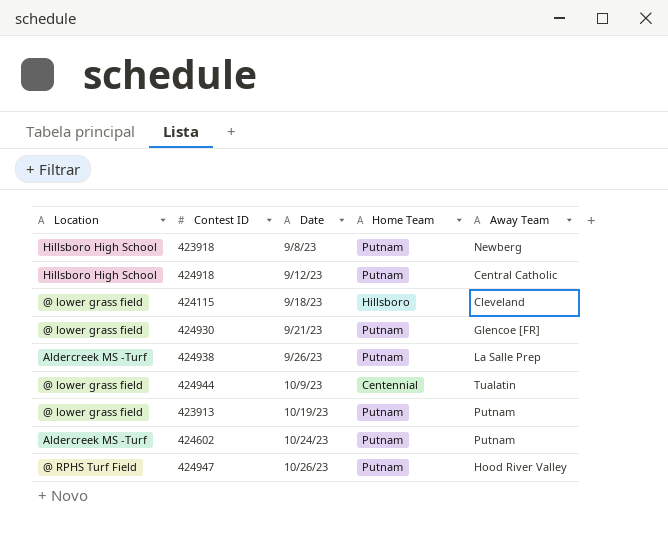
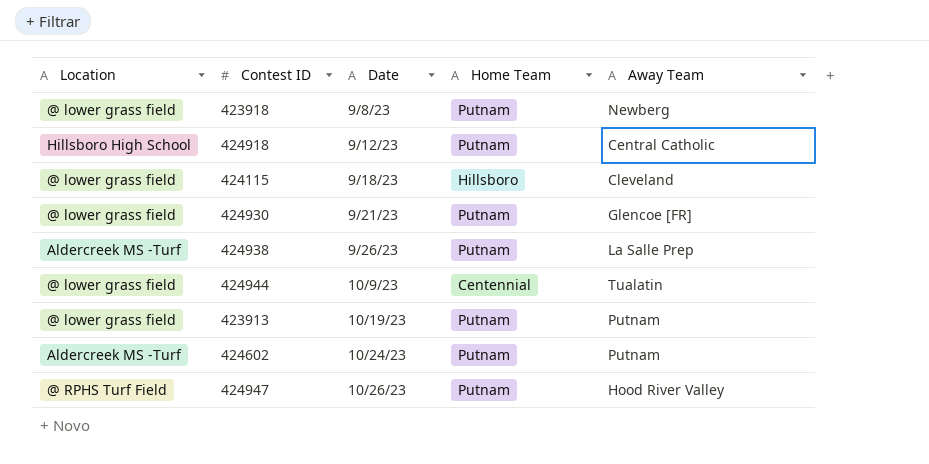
423918 | Location: Hillsboro High School -> @ lower grass field

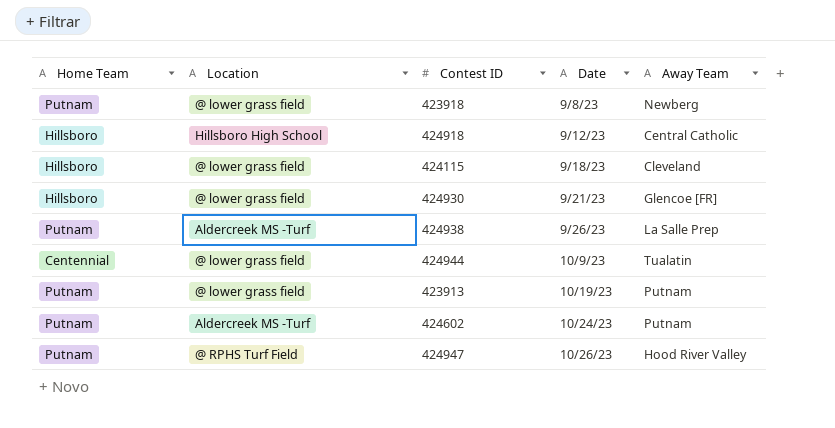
column Home Team | position: 4 -> 1
424918 | Home Team: Putnam -> Hillsboro
424930 | Home Team: Putnam -> Hillsboro

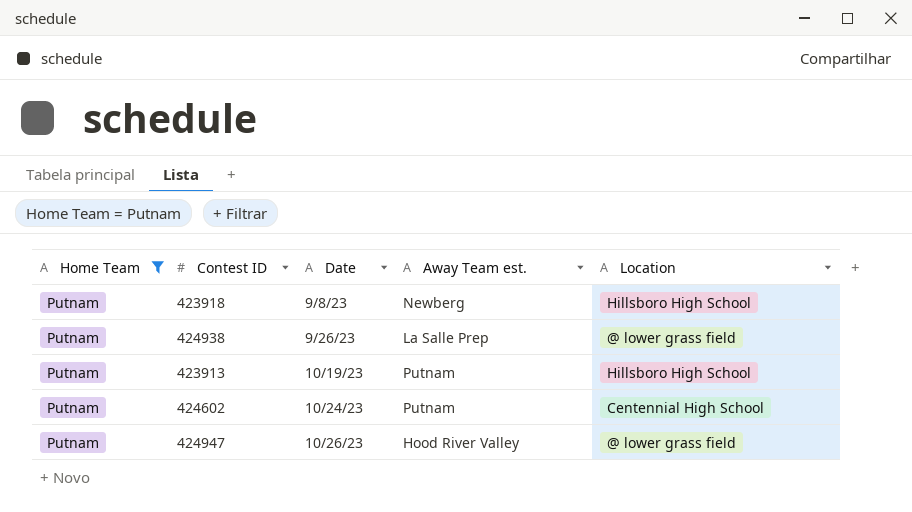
filter: none -> Home Team = Putnam
column name: Away Team -> Away Team est.
column Location | position: 2 -> 5
423918 | Location: @ lower grass field -> Hillsboro High School
424938 | Location: Aldercreek MS -Turf -> @ lower grass field
423913 | Location: @ lower grass field -> Hillsboro High School
424602 | Location: Aldercreek MS -Turf -> Centennial High School
424947 | Location: @ RPHS Turf Field -> @ lower grass field

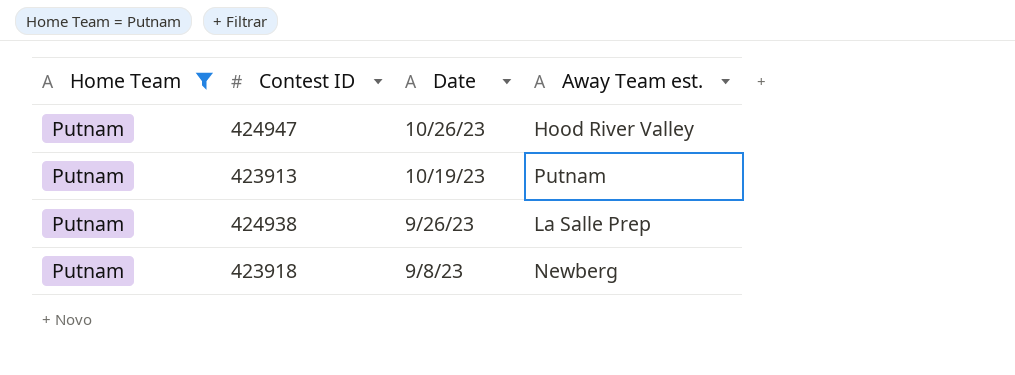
row order: Date ascending -> Date descending
column Location | position: 5 -> none
row 424602: Putnam | 10/24/23 | Putnam | Centennial High School -> none

